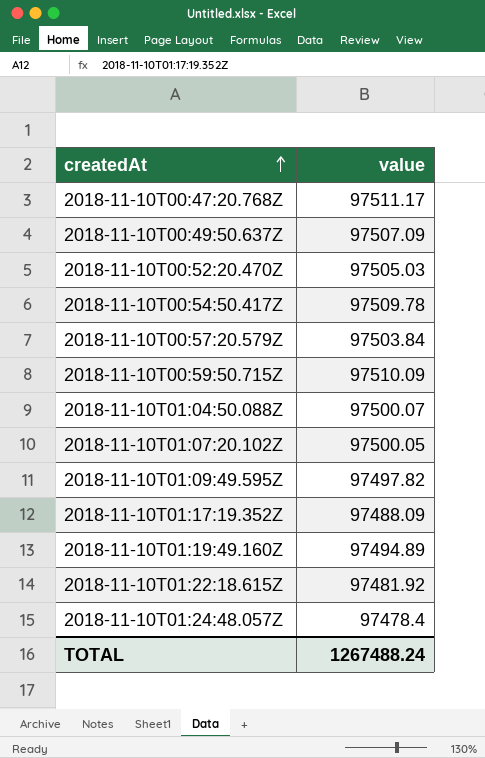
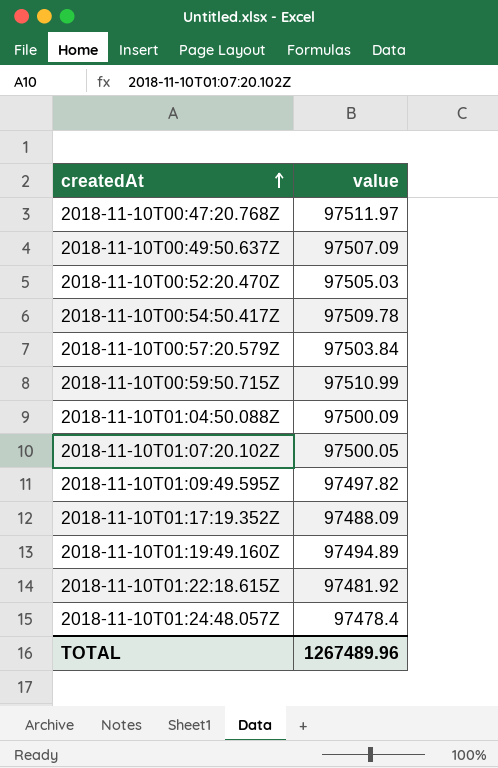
2018-11-10T00:47:20.768Z | value: 97511.17 -> 97511.97
2018-11-10T00:59:50.715Z | value: 97510.09 -> 97510.99
2018-11-10T01:04:50.088Z | value: 97500.07 -> 97500.09
TOTAL | value: 1267488.24 -> 1267489.96

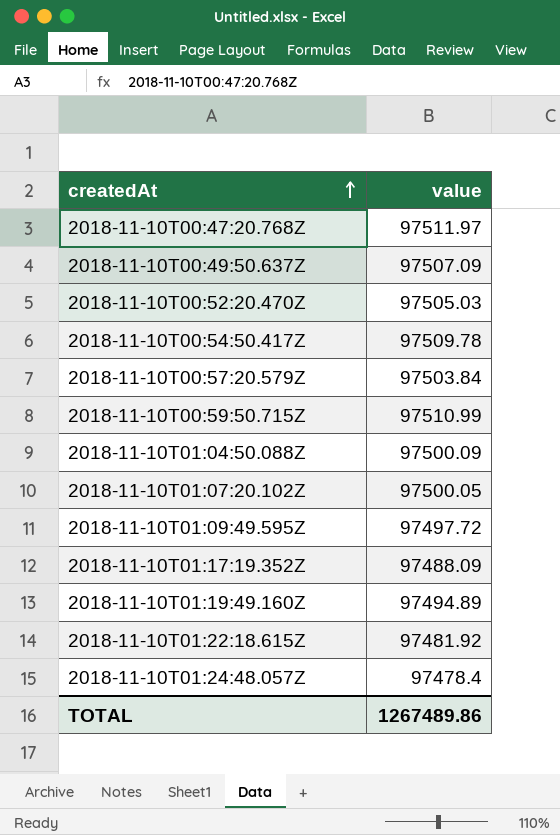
2018-11-10T01:09:49.595Z | value: 97497.82 -> 97497.72
TOTAL | value: 1267489.96 -> 1267489.86

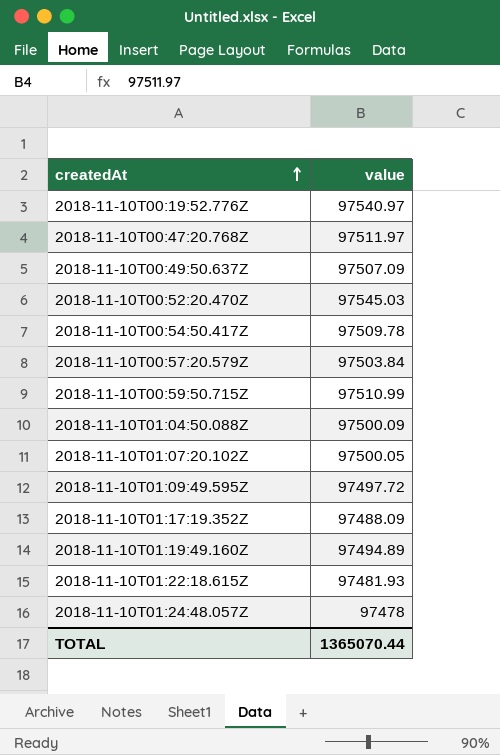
row 2018-11-10T00:19:52.776Z: none -> 97540.97
2018-11-10T00:52:20.470Z | value: 97505.03 -> 97545.03
2018-11-10T01:22:18.615Z | value: 97481.92 -> 97481.93
2018-11-10T01:24:48.057Z | value: 97478.4 -> 97478
TOTAL | value: 1267489.86 -> 1365070.44

